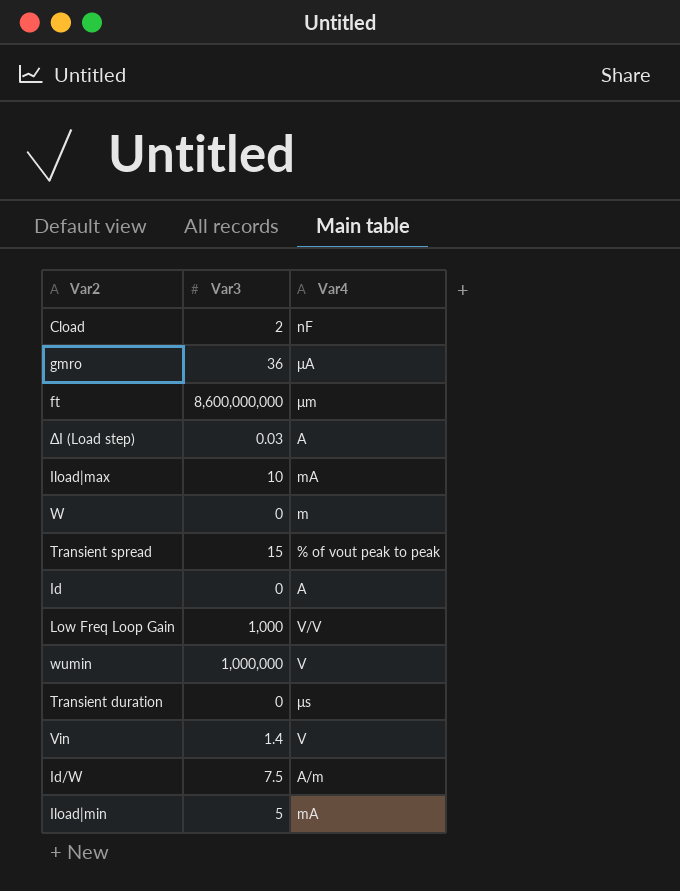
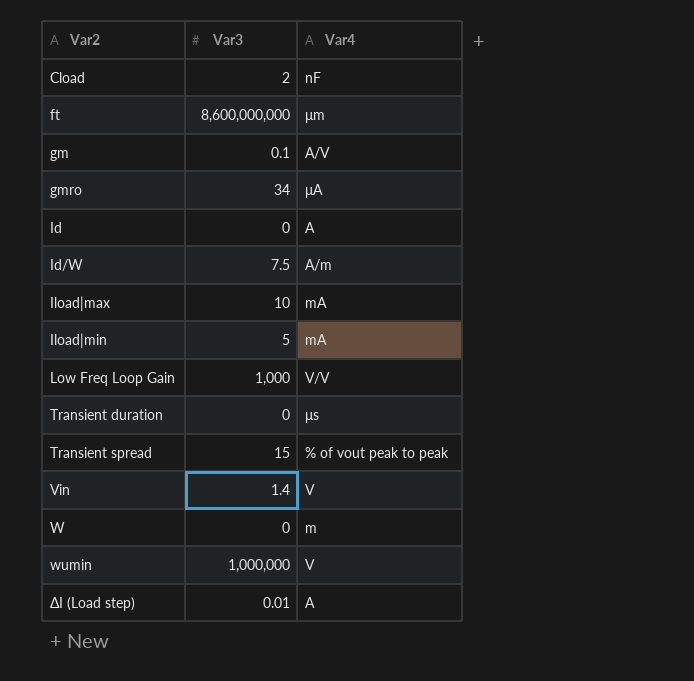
row order: none -> Var2 ascending
row gm: none -> 0.1 | A/V
gmro | Var3: 36 -> 34
ΔI (Load step) | Var3: 0.03 -> 0.01

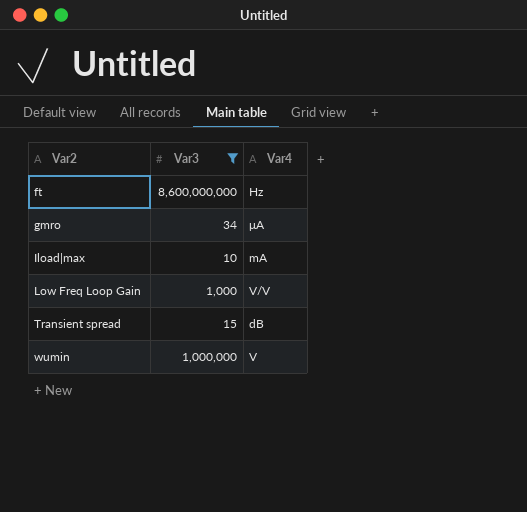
filter: none -> Var3 >= 10
ft | Var4: μm -> Hz
Transient spread | Var4: % of vout peak to peak -> dB

